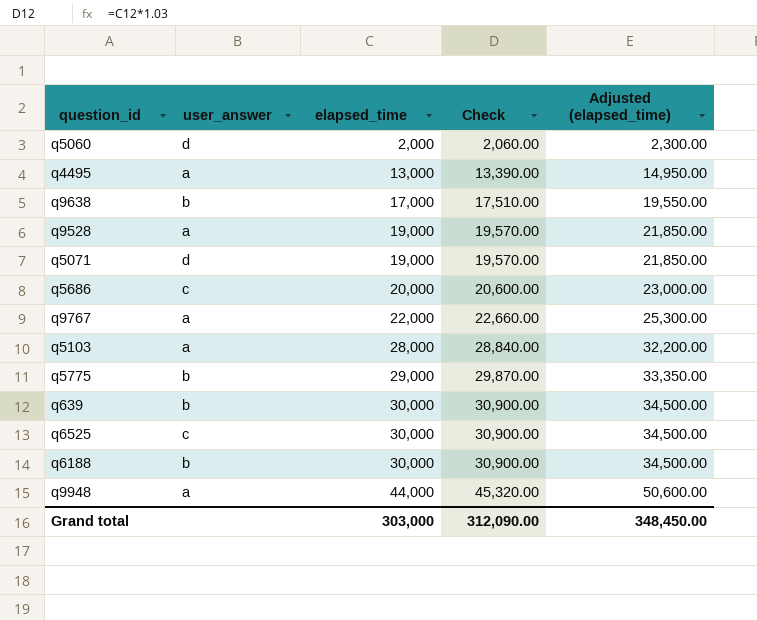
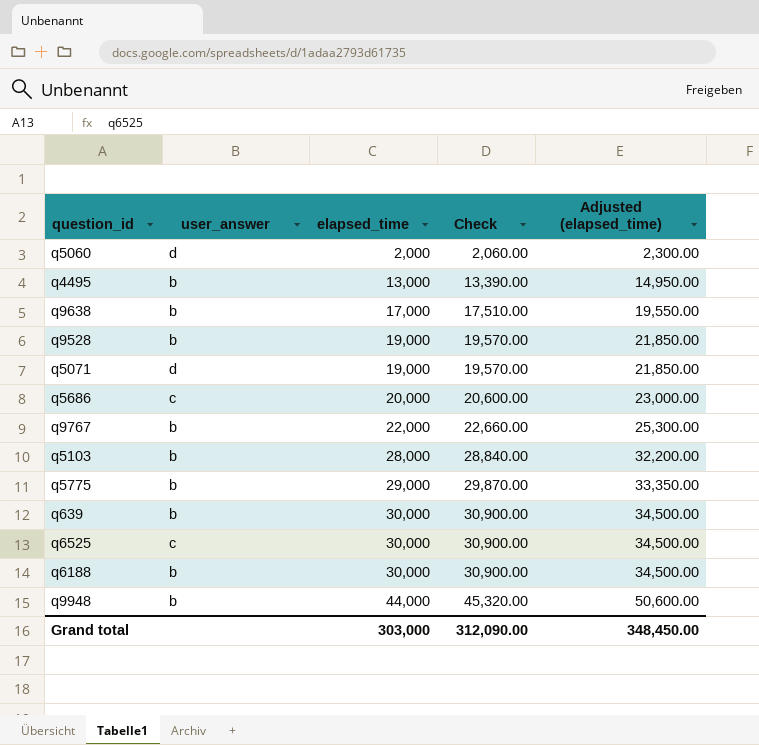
q4495 | user_answer: a -> b
q9528 | user_answer: a -> b
q9767 | user_answer: a -> b
q5103 | user_answer: a -> b
q9948 | user_answer: a -> b

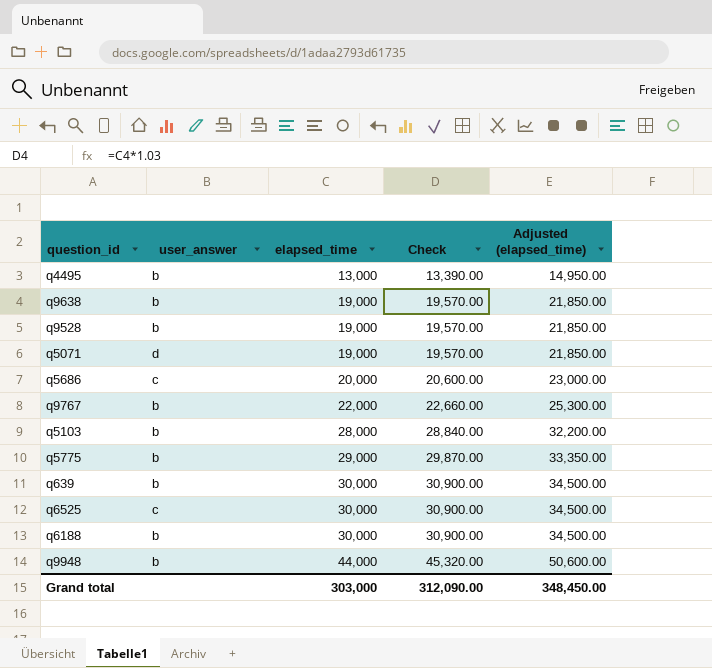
row q5060: d | 2,000 | 2,060.00 | 2,300.00 -> none
q9638 | elapsed_time: 17,000 -> 19,000
q9638 | Check: 17,510.00 -> 19,570.00
q9638 | Adjusted (elapsed_time): 19,550.00 -> 21,850.00

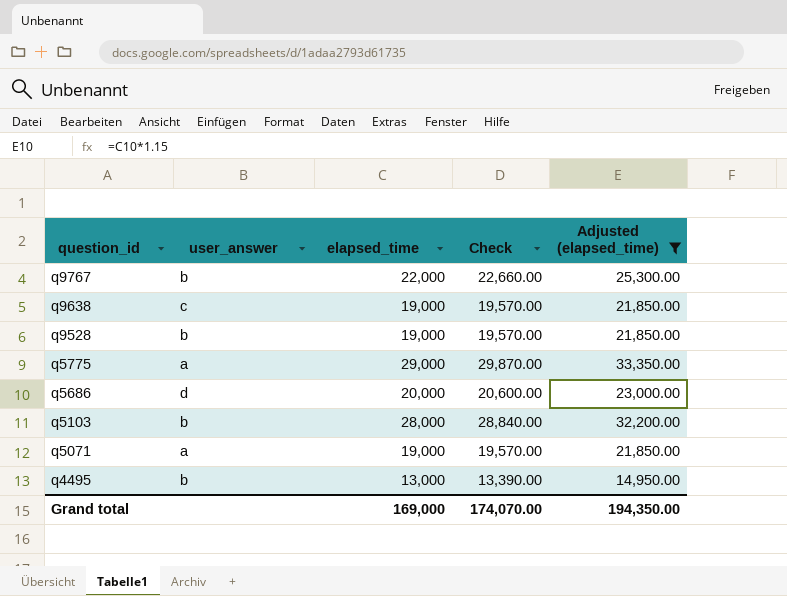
filter: none -> Adjusted (elapsed_time) <= 33,350.00
row order: elapsed_time ascending -> question_id descending
q9638 | user_answer: b -> c
q5775 | user_answer: b -> a
q5686 | user_answer: c -> d
q5071 | user_answer: d -> a
Grand total | elapsed_time: 303,000 -> 169,000
Grand total | Check: 312,090.00 -> 174,070.00
Grand total | Adjusted (elapsed_time): 348,450.00 -> 194,350.00

